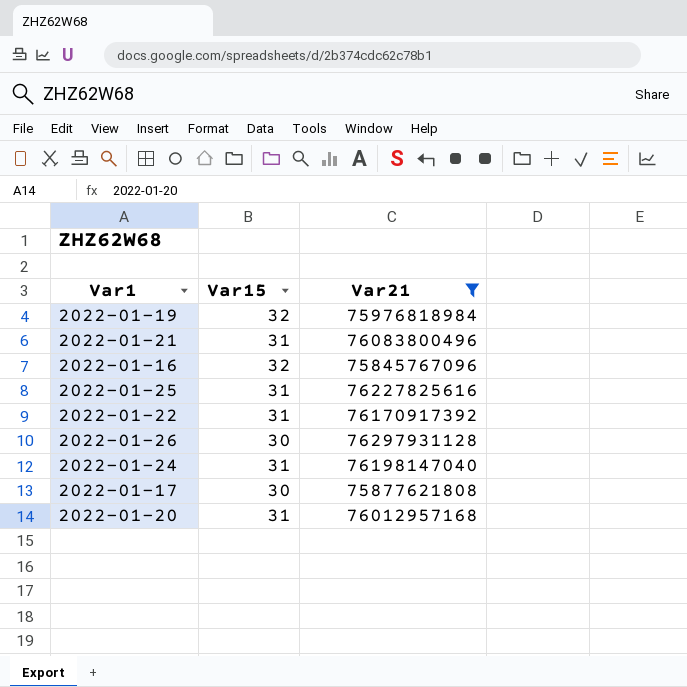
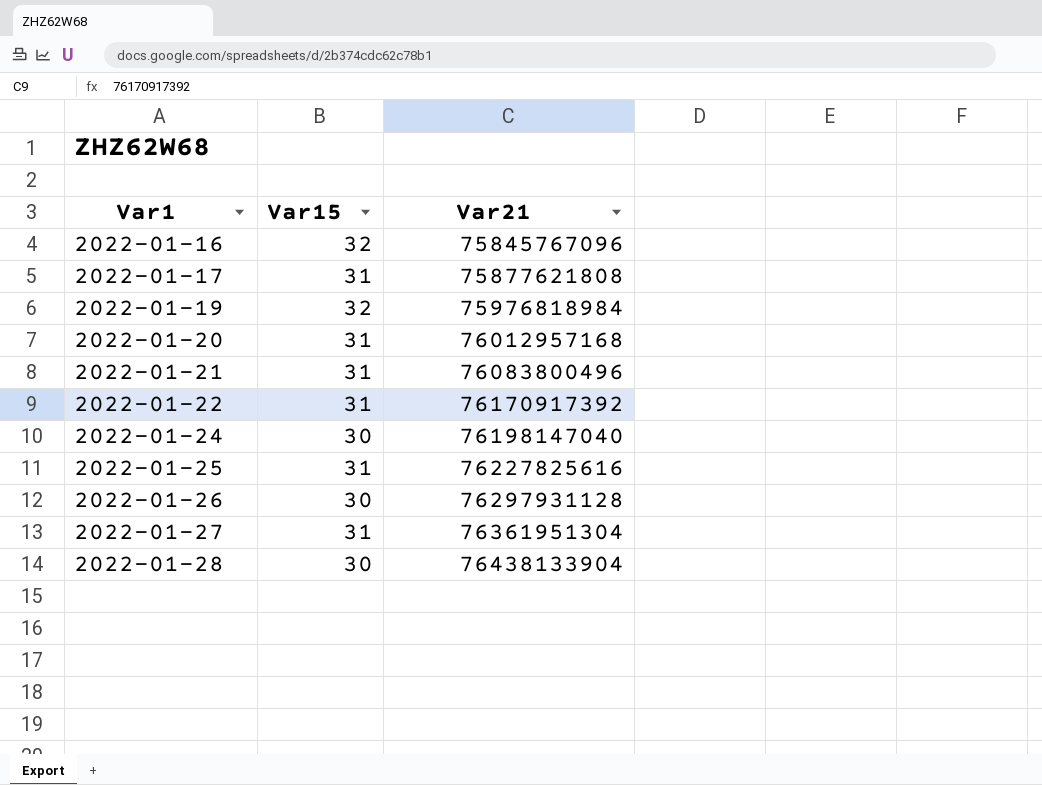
filter: Var21 <= 76297931128 -> none
row order: none -> Var1 ascending
2022-01-17 | Var15: 30 -> 31
2022-01-24 | Var15: 31 -> 30

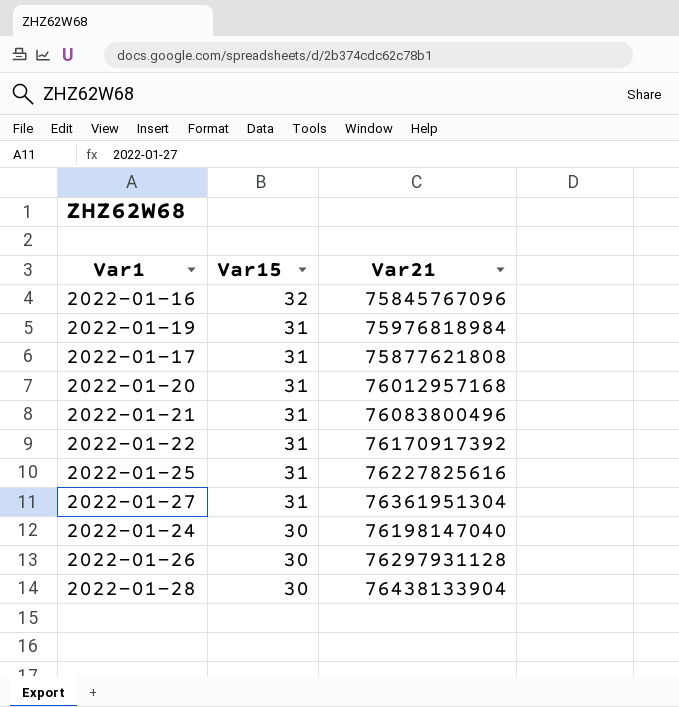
row order: Var1 ascending -> Var15 descending
2022-01-19 | Var15: 32 -> 31

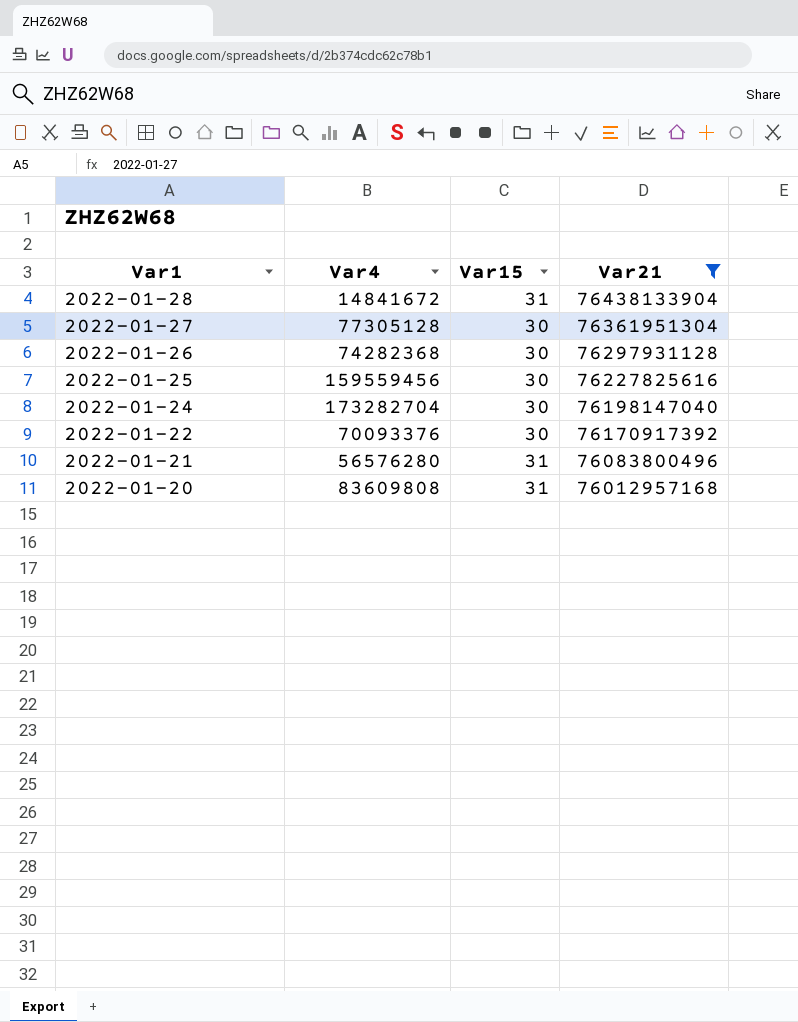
filter: none -> Var21 >= 76012957168
row order: Var15 descending -> Var1 descending
column Var4 | position: none -> 2
2022-01-28 | Var15: 30 -> 31
2022-01-27 | Var15: 31 -> 30
2022-01-25 | Var15: 31 -> 30
2022-01-22 | Var15: 31 -> 30

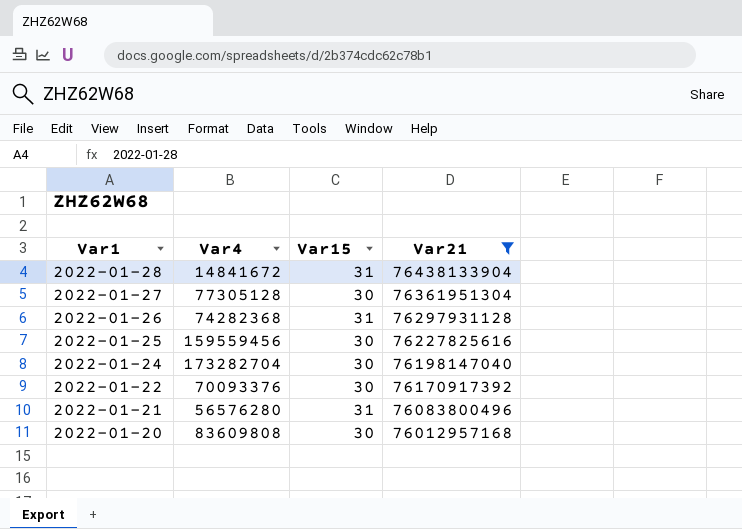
2022-01-26 | Var15: 30 -> 31
2022-01-20 | Var15: 31 -> 30

